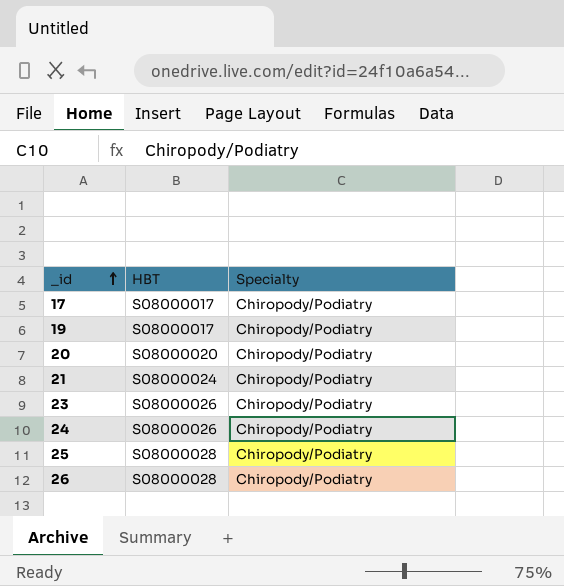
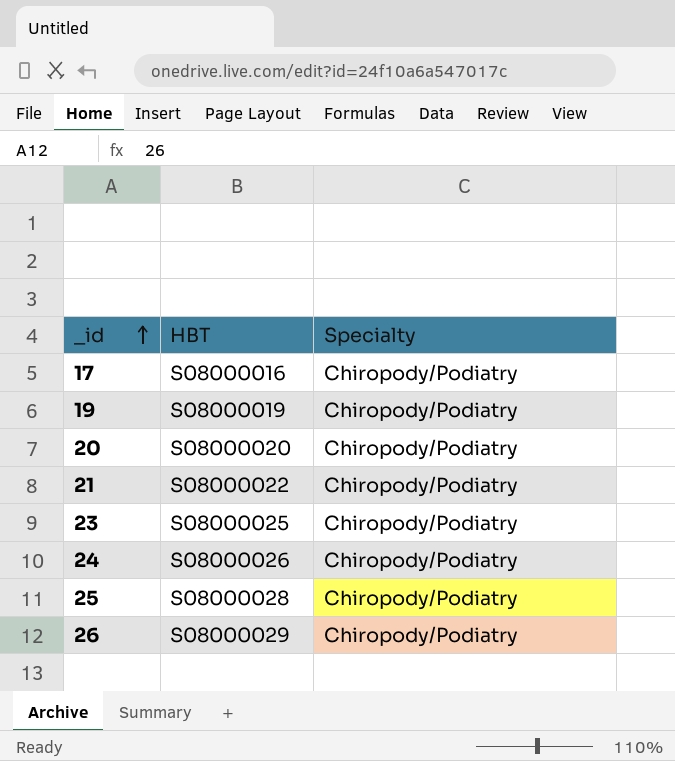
17 | HBT: S08000017 -> S08000016
19 | HBT: S08000017 -> S08000019
21 | HBT: S08000024 -> S08000022
23 | HBT: S08000026 -> S08000025
26 | HBT: S08000028 -> S08000029

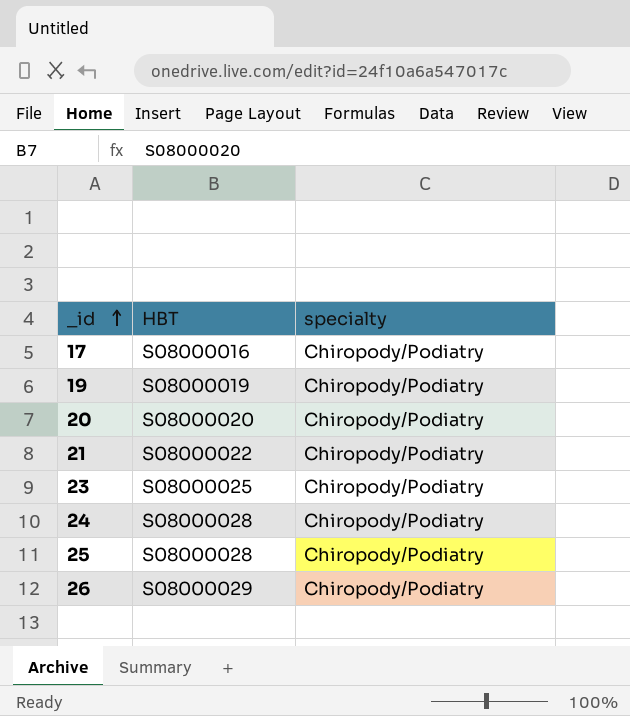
column name: Specialty -> specialty
24 | HBT: S08000026 -> S08000028

